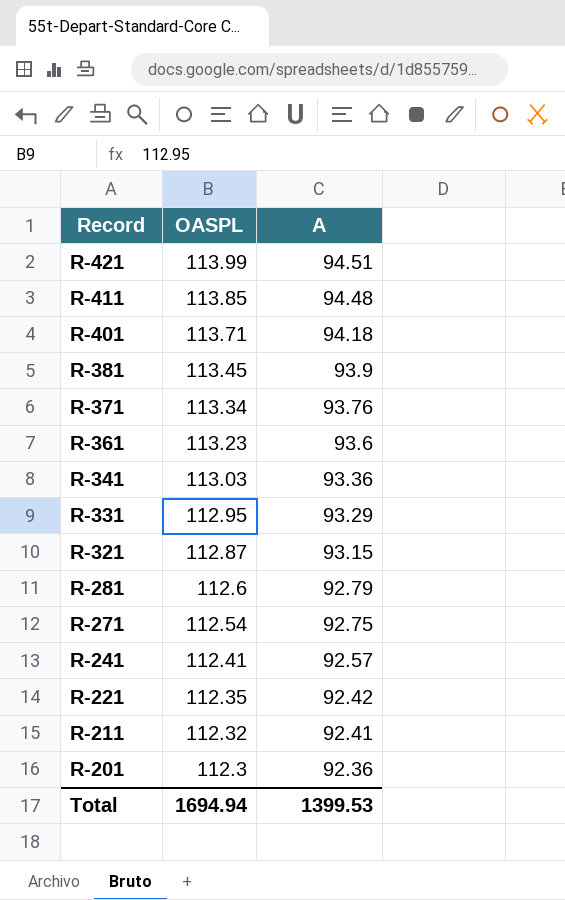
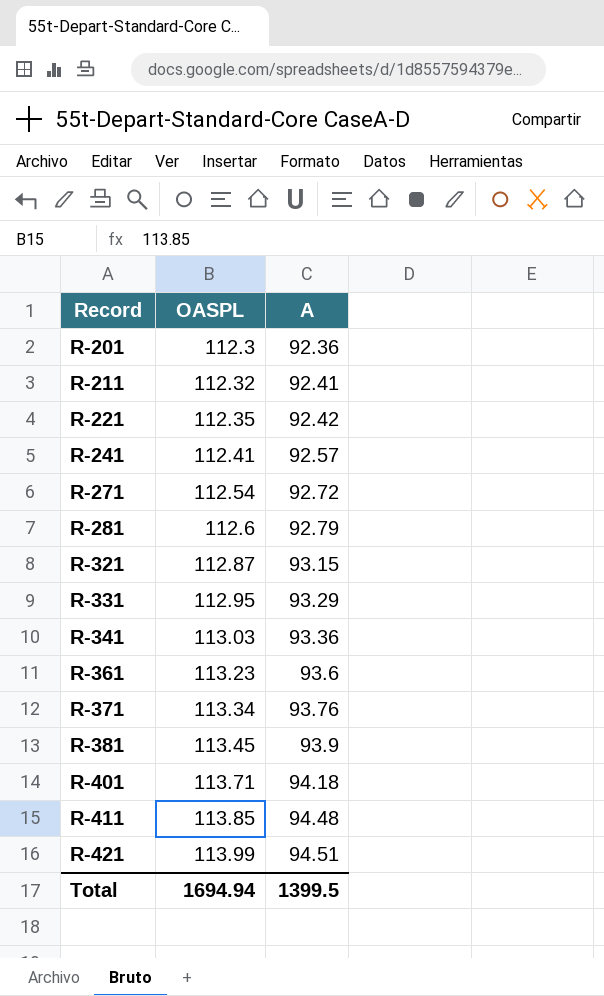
row order: Record descending -> Record ascending
R-271 | A: 92.75 -> 92.72
Total | A: 1399.53 -> 1399.5

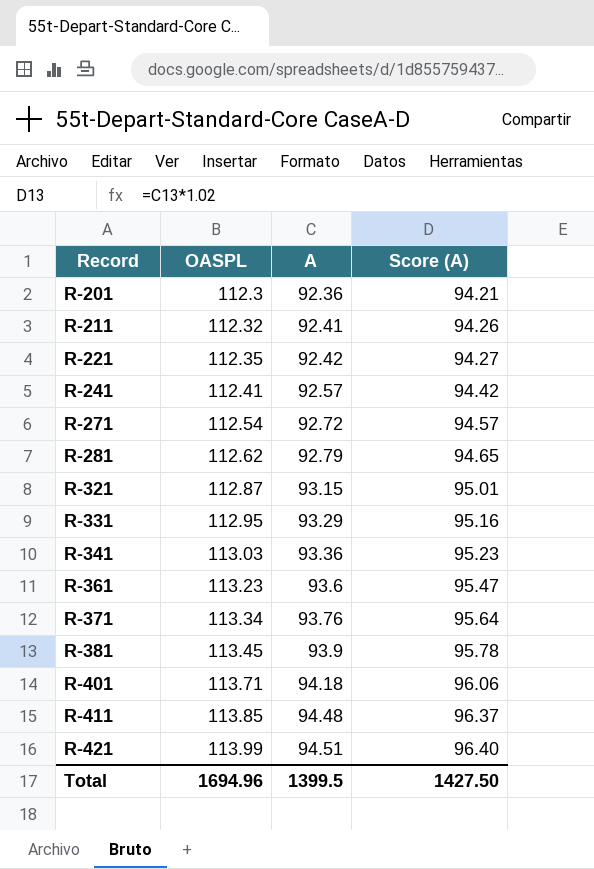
column Score (A) | formula: none -> [A] * 1.02
R-281 | OASPL: 112.6 -> 112.62
Total | OASPL: 1694.94 -> 1694.96

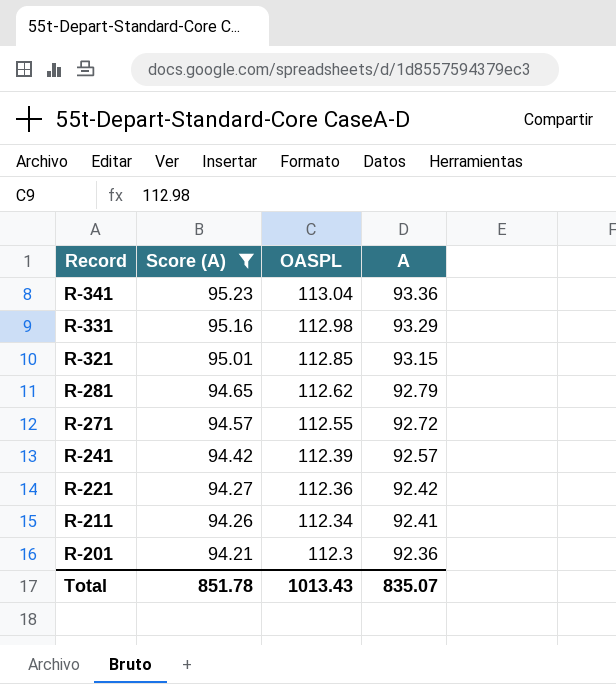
filter: none -> Score (A) <= 95.23
row order: Record ascending -> Record descending
column Score (A) | position: 4 -> 2
R-341 | OASPL: 113.03 -> 113.04
R-331 | OASPL: 112.95 -> 112.98
R-321 | OASPL: 112.87 -> 112.85
R-271 | OASPL: 112.54 -> 112.55
R-241 | OASPL: 112.41 -> 112.39
R-221 | OASPL: 112.35 -> 112.36
R-211 | OASPL: 112.32 -> 112.34
Total | Score (A): 1427.50 -> 851.78
Total | OASPL: 1694.96 -> 1013.43
Total | A: 1399.5 -> 835.07

